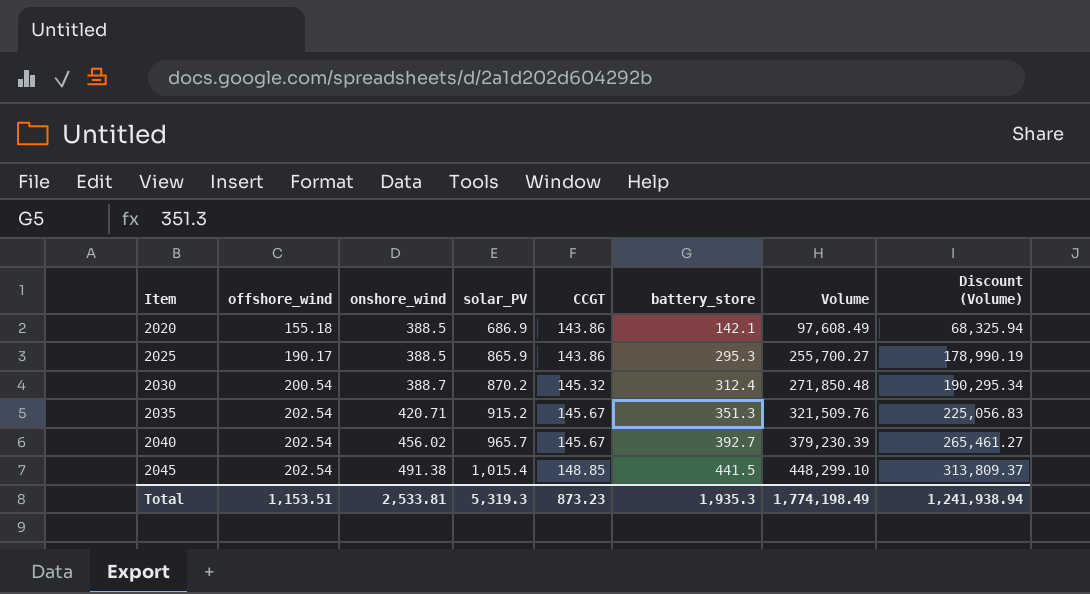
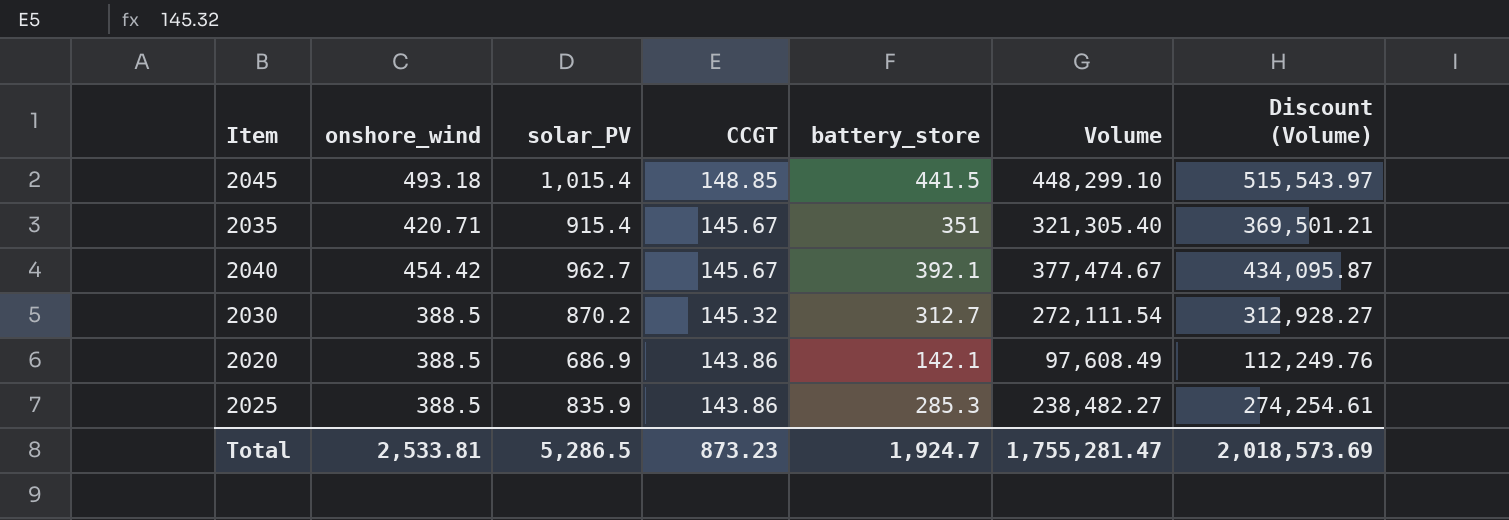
row order: Item ascending -> CCGT descending
column offshore_wind | position: 2 -> none
column Discount (Volume) | formula: [Volume] * 0.7 -> [Volume] * 1.15
2045 | onshore_wind: 491.38 -> 493.18
2035 | solar_PV: 915.2 -> 915.4
2035 | battery_store: 351.3 -> 351
2035 | Volume: 321,509.76 -> 321,305.40
2040 | onshore_wind: 456.02 -> 454.42
2040 | solar_PV: 965.7 -> 962.7
2040 | battery_store: 392.7 -> 392.1
2040 | Volume: 379,230.39 -> 377,474.67
2030 | onshore_wind: 388.7 -> 388.5
2030 | battery_store: 312.4 -> 312.7
2030 | Volume: 271,850.48 -> 272,111.54
2025 | solar_PV: 865.9 -> 835.9
2025 | battery_store: 295.3 -> 285.3
2025 | Volume: 255,700.27 -> 238,482.27
Total | solar_PV: 5,319.3 -> 5,286.5
Total | battery_store: 1,935.3 -> 1,924.7
Total | Volume: 1,774,198.49 -> 1,755,281.47
Total | Discount (Volume): 1,241,938.94 -> 2,018,573.69

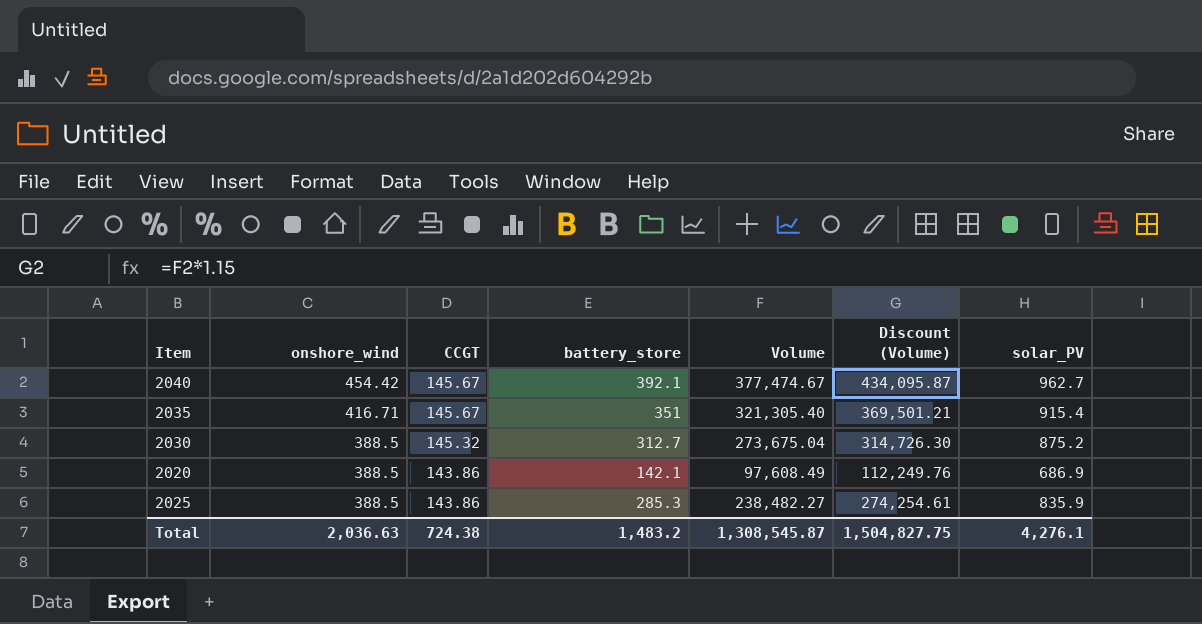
row order: CCGT descending -> onshore_wind descending
column solar_PV | position: 3 -> 7
row 2045: 493.18 | 1,015.4 | 148.85 | 441.5 | 448,299.10 | 515,543.97 -> none
2035 | onshore_wind: 420.71 -> 416.71
2030 | Volume: 272,111.54 -> 273,675.04
2030 | Discount (Volume): 312,928.27 -> 314,726.30
2030 | solar_PV: 870.2 -> 875.2
Total | onshore_wind: 2,533.81 -> 2,036.63
Total | CCGT: 873.23 -> 724.38
Total | battery_store: 1,924.7 -> 1,483.2
Total | Volume: 1,755,281.47 -> 1,308,545.87
Total | Discount (Volume): 2,018,573.69 -> 1,504,827.75
Total | solar_PV: 5,286.5 -> 4,276.1

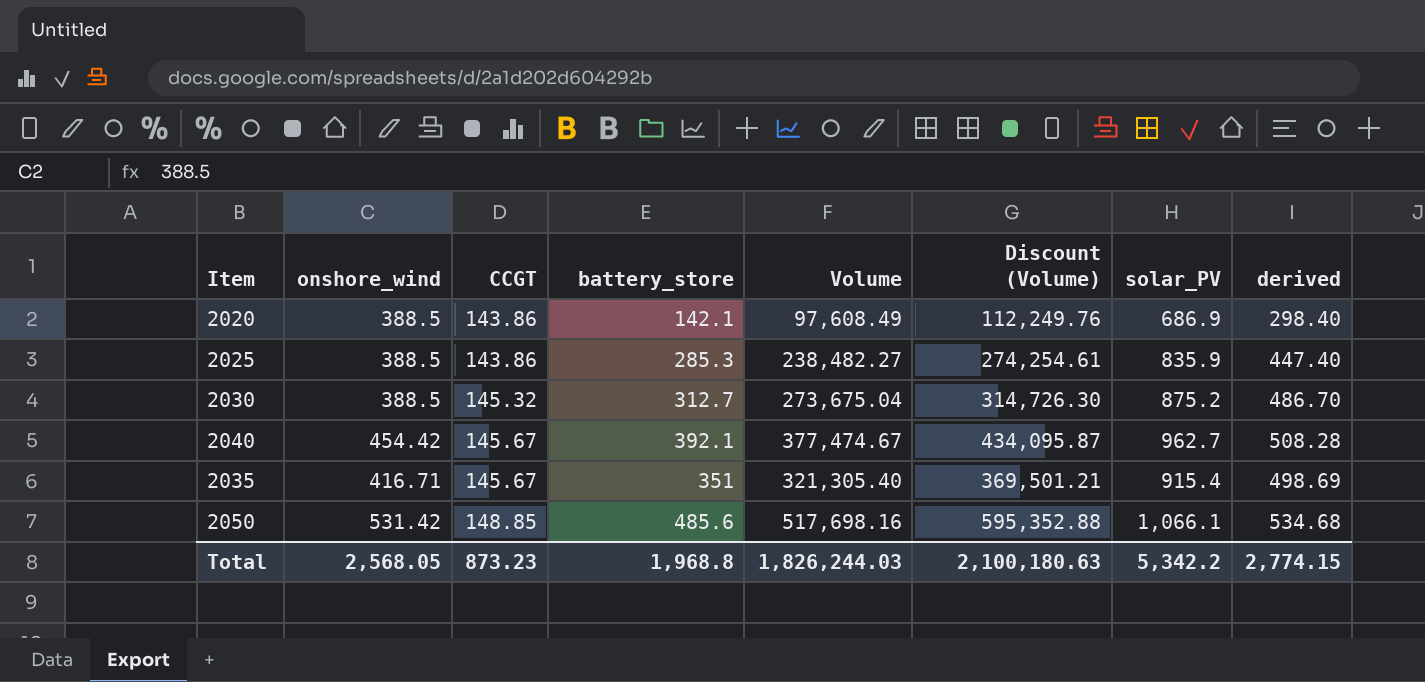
row order: onshore_wind descending -> CCGT ascending
column derived | formula: none -> [solar_PV] - [onshore_wind]
row 2050: none -> 531.42 | 148.85 | 485.6 | 517,698.16 | 595,352.88 | 1,066.1 | 534.68
Total | onshore_wind: 2,036.63 -> 2,568.05
Total | CCGT: 724.38 -> 873.23
Total | battery_store: 1,483.2 -> 1,968.8
Total | Volume: 1,308,545.87 -> 1,826,244.03
Total | Discount (Volume): 1,504,827.75 -> 2,100,180.63
Total | solar_PV: 4,276.1 -> 5,342.2

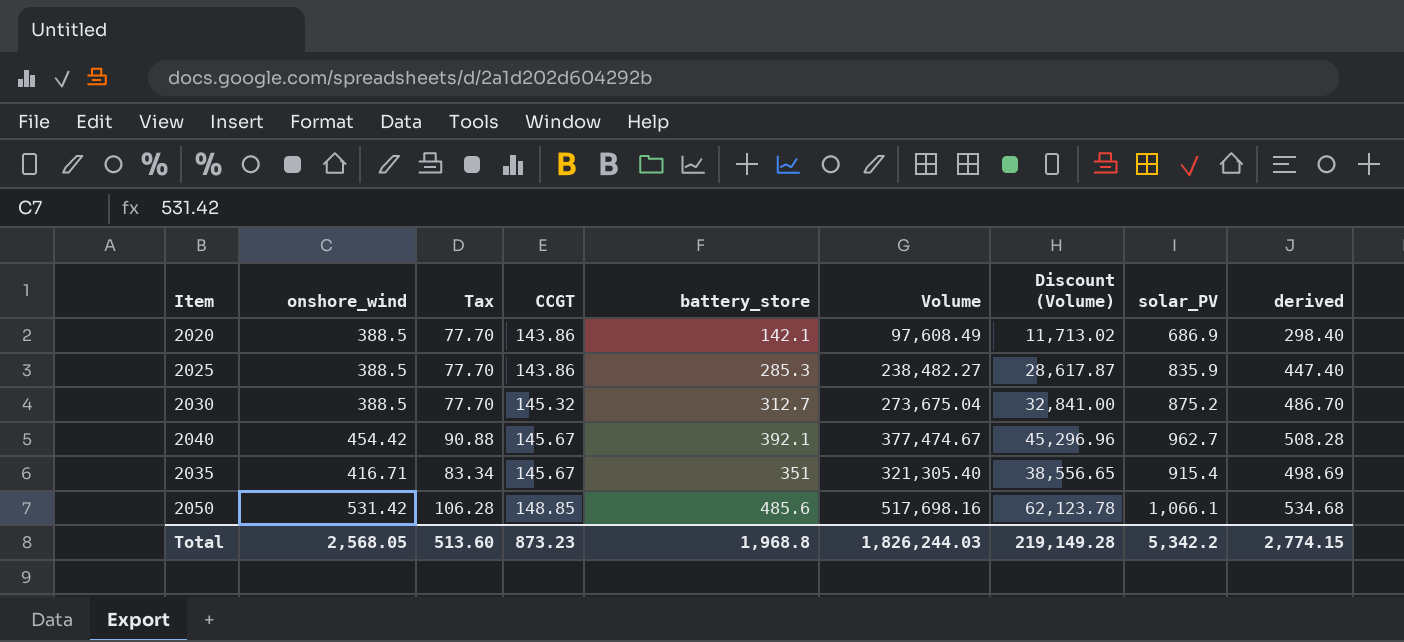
column Tax | formula: none -> [onshore_wind] * 0.2
column Discount (Volume) | formula: [Volume] * 1.15 -> [Volume] * 0.12
Total | Discount (Volume): 2,100,180.63 -> 219,149.28

